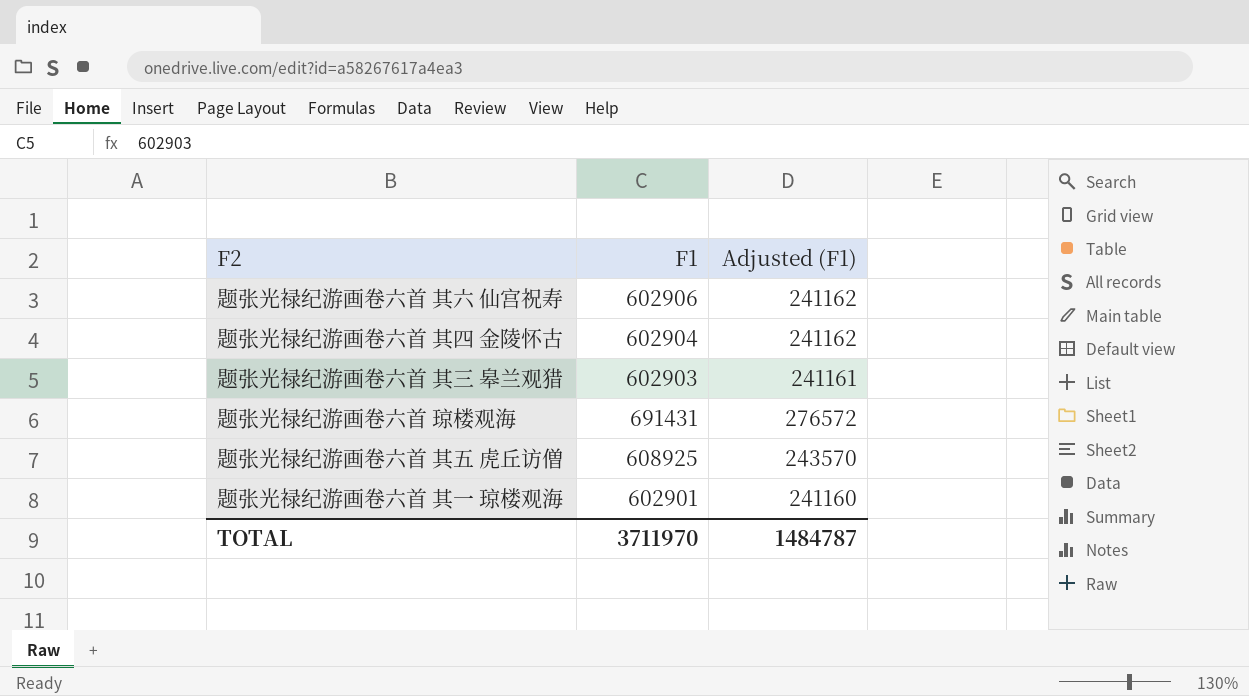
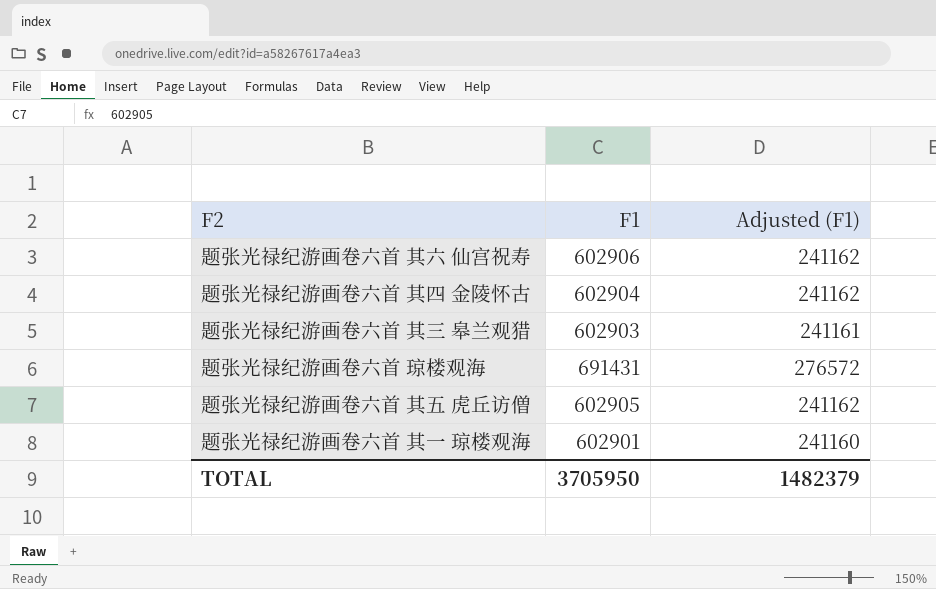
题张光禄纪游画卷六首 其五 虎丘访僧 | F1: 608925 -> 602905
题张光禄纪游画卷六首 其五 虎丘访僧 | Adjusted (F1): 243570 -> 241162
TOTAL | F1: 3711970 -> 3705950
TOTAL | Adjusted (F1): 1484787 -> 1482379

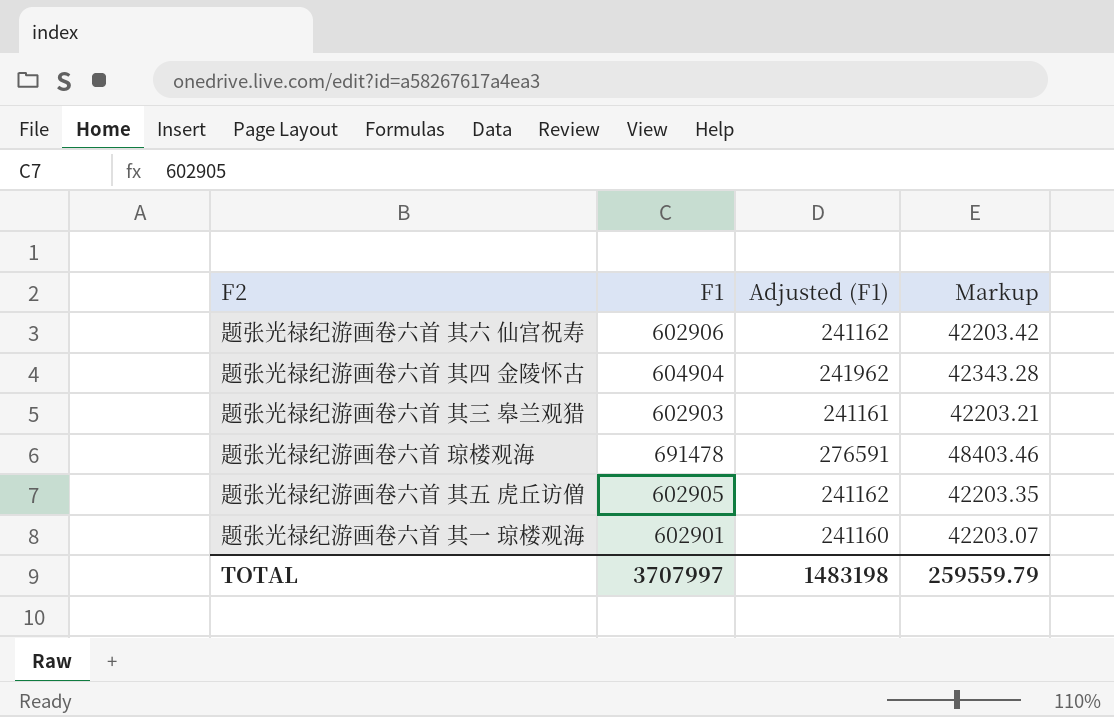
column Markup | formula: none -> [F1] * 0.07
题张光禄纪游画卷六首 其四 金陵怀古 | F1: 602904 -> 604904
题张光禄纪游画卷六首 其四 金陵怀古 | Adjusted (F1): 241162 -> 241962
题张光禄纪游画卷六首 琼楼观海 | F1: 691431 -> 691478
题张光禄纪游画卷六首 琼楼观海 | Adjusted (F1): 276572 -> 276591
TOTAL | F1: 3705950 -> 3707997
TOTAL | Adjusted (F1): 1482379 -> 1483198

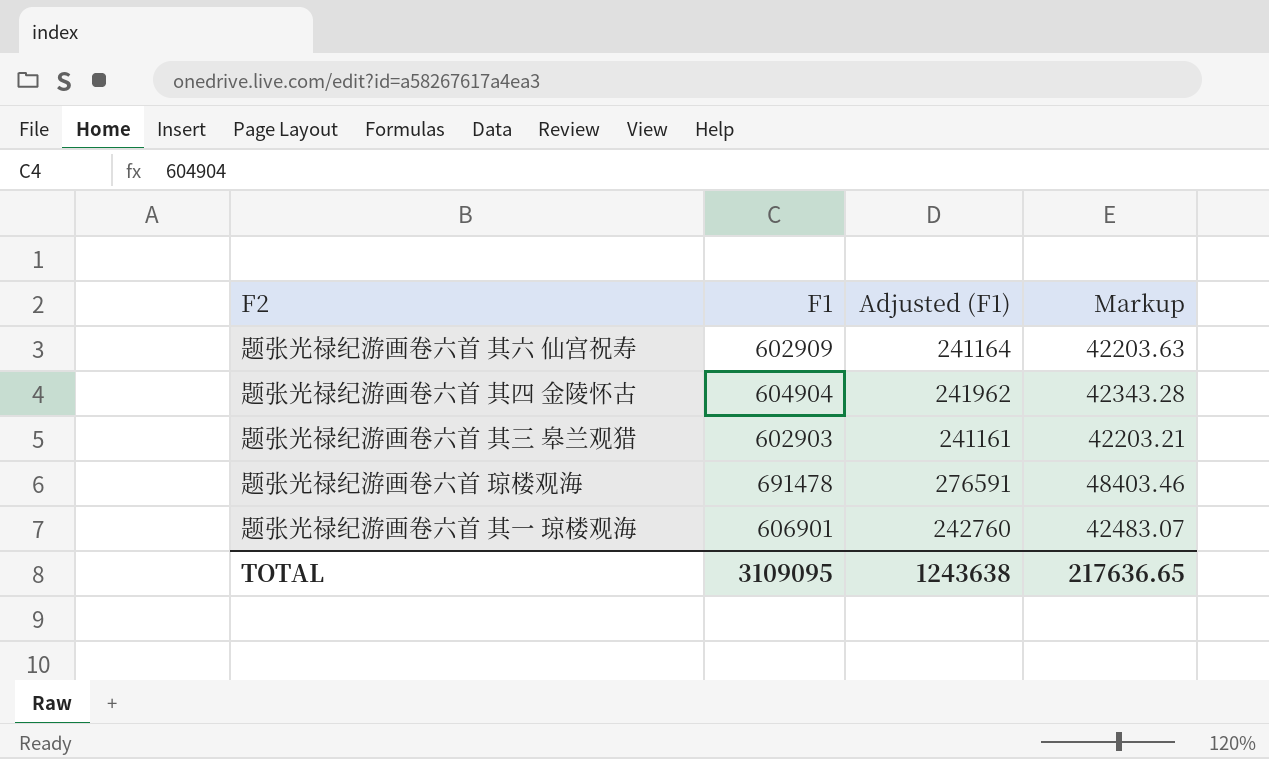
row 题张光禄纪游画卷六首 其五 虎丘访僧: 602905 | 241162 | 42203.35 -> none
题张光禄纪游画卷六首 其六 仙宫祝寿 | F1: 602906 -> 602909
题张光禄纪游画卷六首 其六 仙宫祝寿 | Adjusted (F1): 241162 -> 241164
题张光禄纪游画卷六首 其六 仙宫祝寿 | Markup: 42203.42 -> 42203.63
题张光禄纪游画卷六首 其一 琼楼观海 | F1: 602901 -> 606901
题张光禄纪游画卷六首 其一 琼楼观海 | Adjusted (F1): 241160 -> 242760
题张光禄纪游画卷六首 其一 琼楼观海 | Markup: 42203.07 -> 42483.07
TOTAL | F1: 3707997 -> 3109095
TOTAL | Adjusted (F1): 1483198 -> 1243638
TOTAL | Markup: 259559.79 -> 217636.65

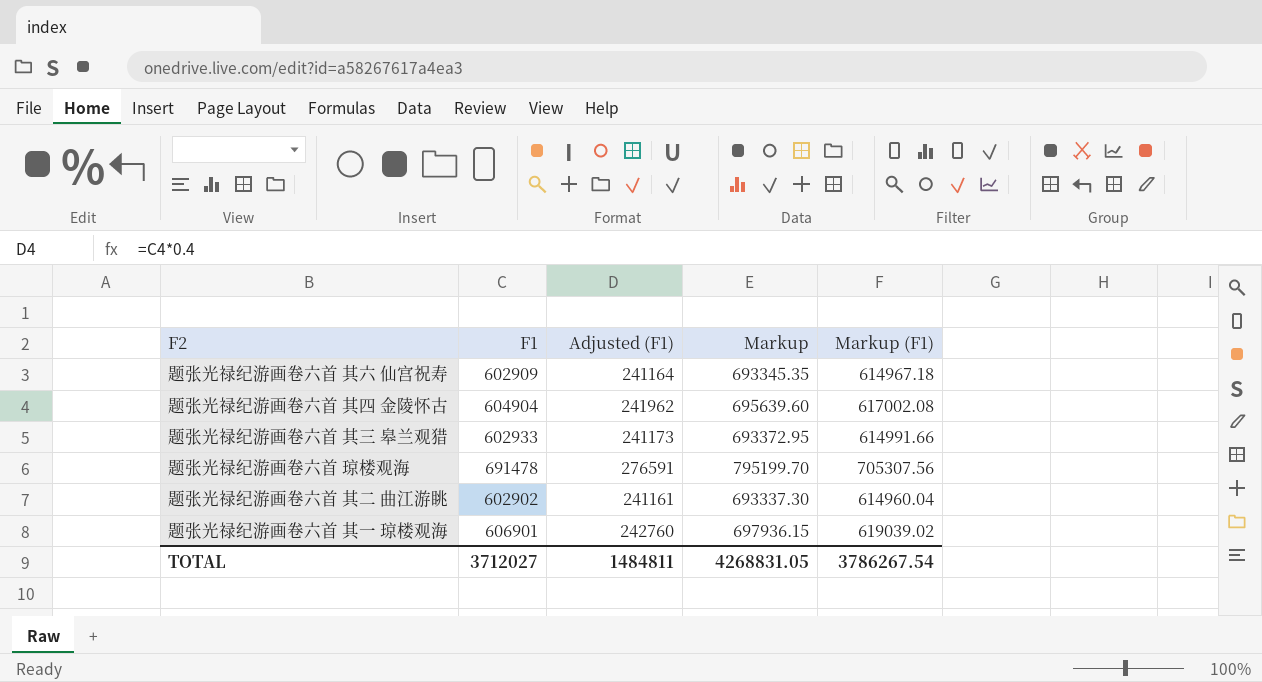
column Markup | formula: [F1] * 0.07 -> [F1] * 1.15
column Markup (F1) | formula: none -> [F1] * 1.02
题张光禄纪游画卷六首 其三 皋兰观猎 | F1: 602903 -> 602933
题张光禄纪游画卷六首 其三 皋兰观猎 | Adjusted (F1): 241161 -> 241173
row 题张光禄纪游画卷六首 其二 曲江游眺: none -> 602902 | 241161 | 693337.30 | 614960.04
TOTAL | F1: 3109095 -> 3712027
TOTAL | Adjusted (F1): 1243638 -> 1484811
TOTAL | Markup: 217636.65 -> 4268831.05

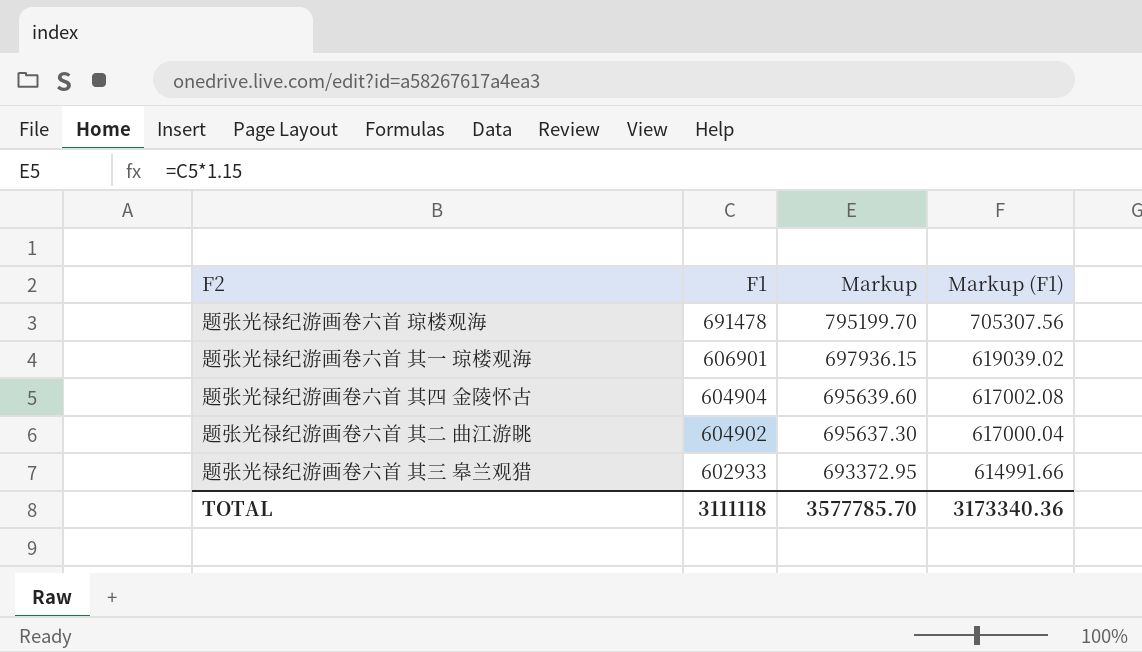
row order: none -> F1 descending
column Adjusted (F1) | formula: [F1] * 0.4 -> none
row 题张光禄纪游画卷六首 其六 仙宫祝寿: 602909 | 241164 | 693345.35 | 614967.18 -> none
题张光禄纪游画卷六首 其二 曲江游眺 | F1: 602902 -> 604902
题张光禄纪游画卷六首 其二 曲江游眺 | Markup: 693337.30 -> 695637.30
题张光禄纪游画卷六首 其二 曲江游眺 | Markup (F1): 614960.04 -> 617000.04
TOTAL | F1: 3712027 -> 3111118
TOTAL | Markup: 4268831.05 -> 3577785.70
TOTAL | Markup (F1): 3786267.54 -> 3173340.36

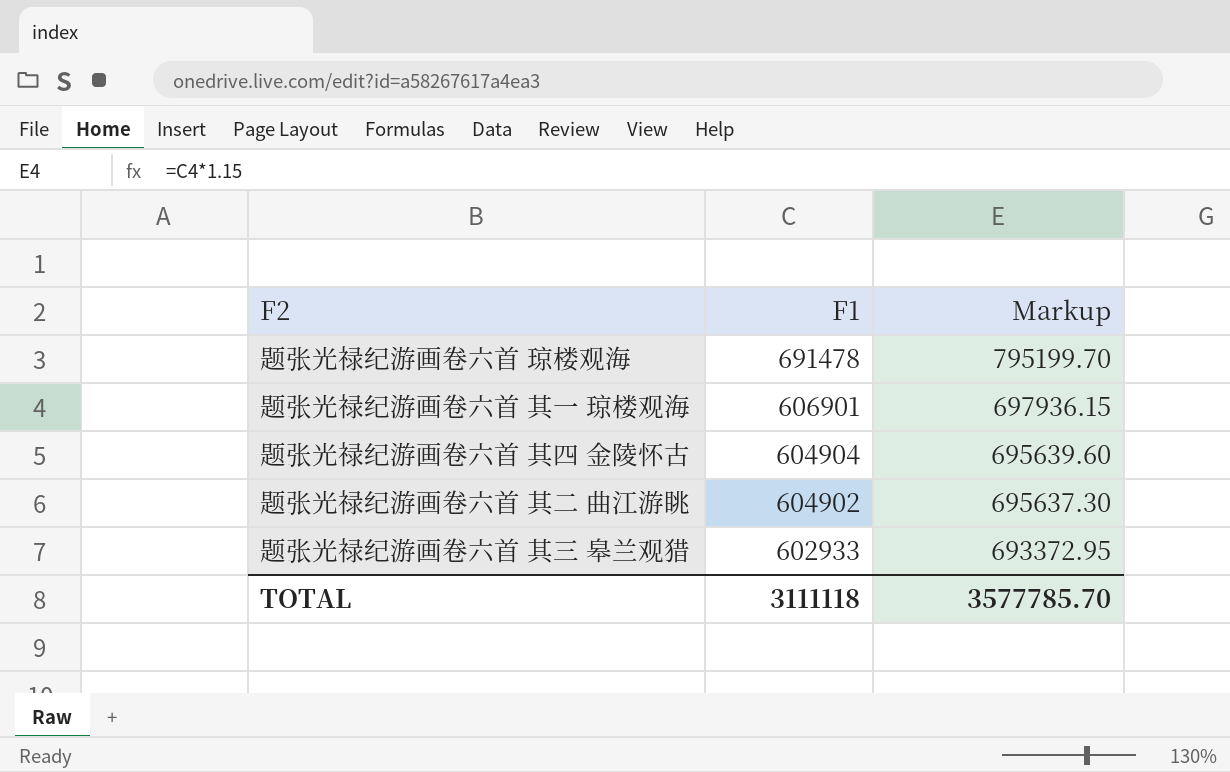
column Markup (F1) | formula: [F1] * 1.02 -> none

